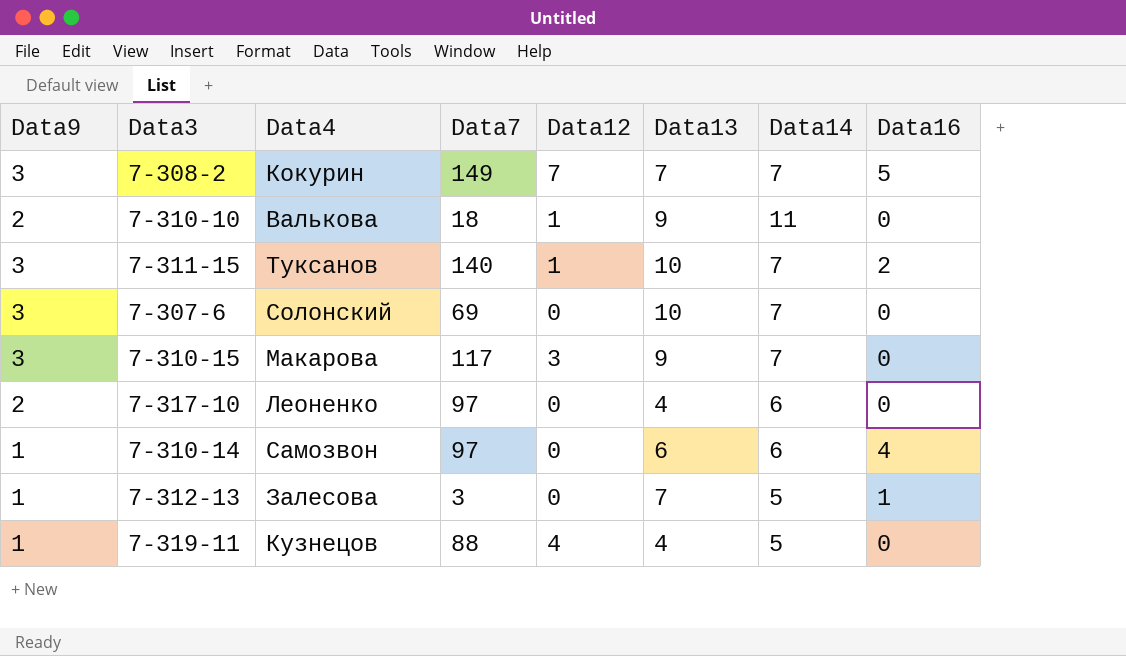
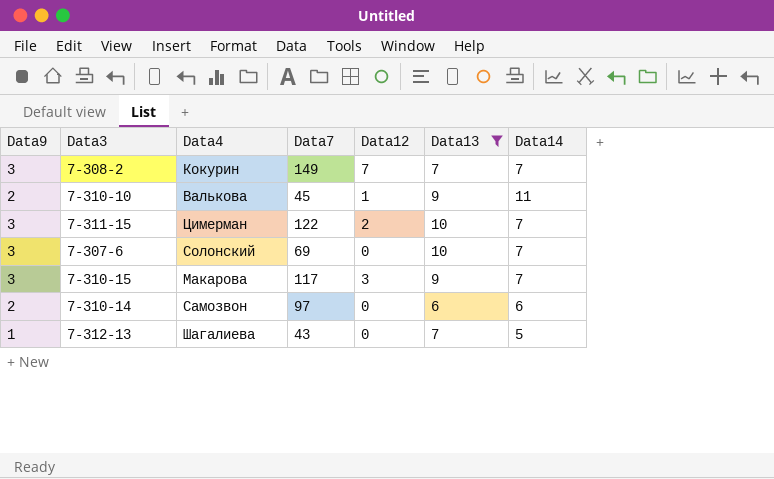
filter: none -> Data13 != 4
column Data16 | position: 8 -> none
7-310-10 | Data7: 18 -> 45
7-311-15 | Data4: Туксанов -> Цимерман
7-311-15 | Data7: 140 -> 122
7-311-15 | Data12: 1 -> 2
7-310-14 | Data9: 1 -> 2
7-312-13 | Data4: Залесова -> Шагалиева
7-312-13 | Data7: 3 -> 43

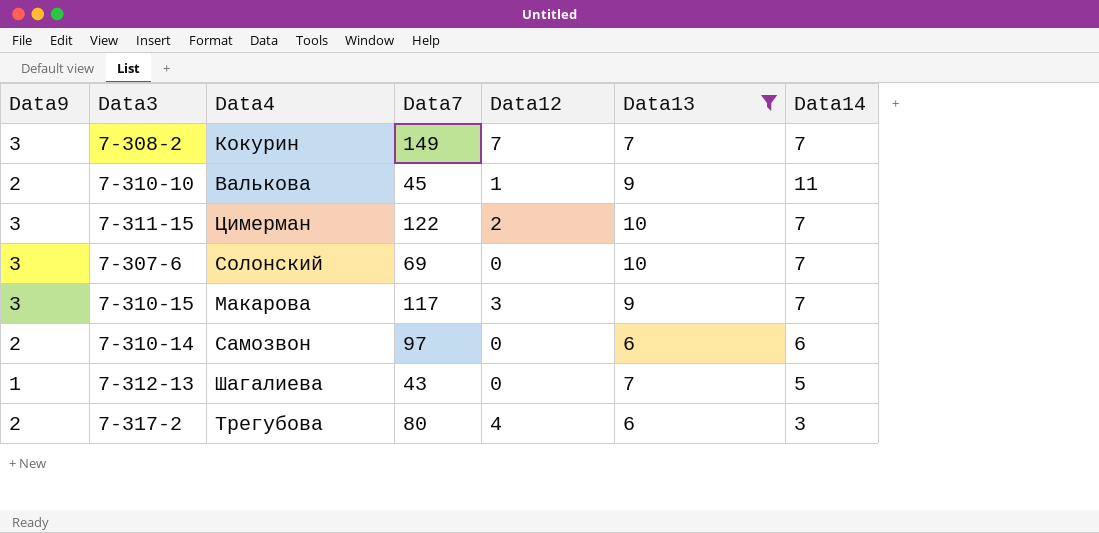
row 7-317-2: none -> 2 | Трегубова | 80 | 4 | 6 | 3

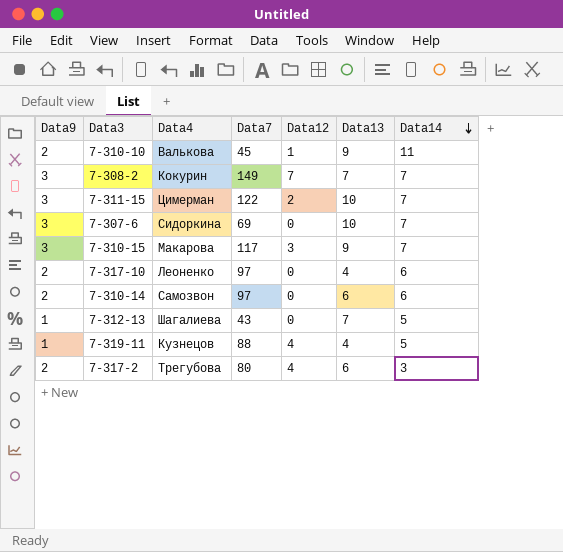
filter: Data13 != 4 -> none
row order: none -> Data14 descending
7-307-6 | Data4: Солонский -> Сидоркина

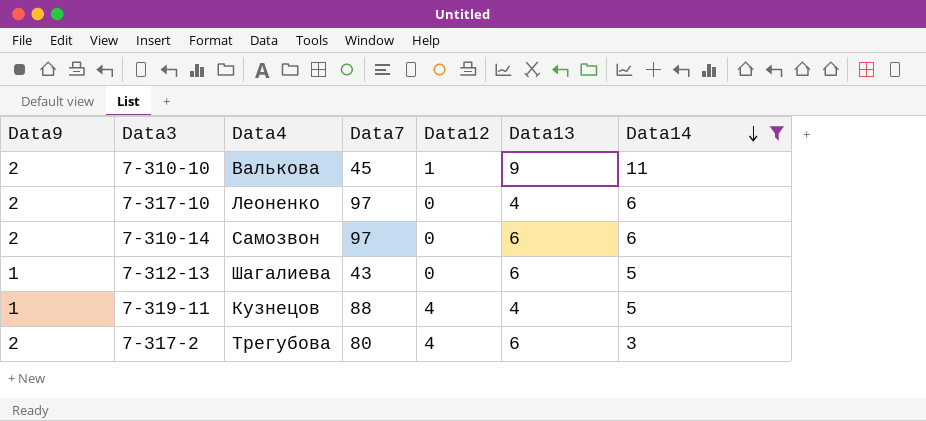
filter: none -> Data14 != 7
7-312-13 | Data13: 7 -> 6

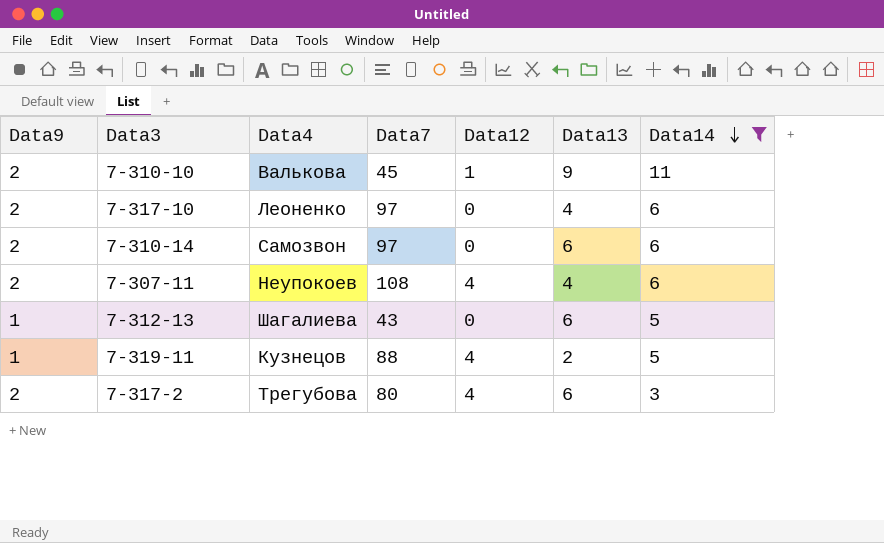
row 7-307-11: none -> 2 | Неупокоев | 108 | 4 | 4 | 6
7-319-11 | Data13: 4 -> 2

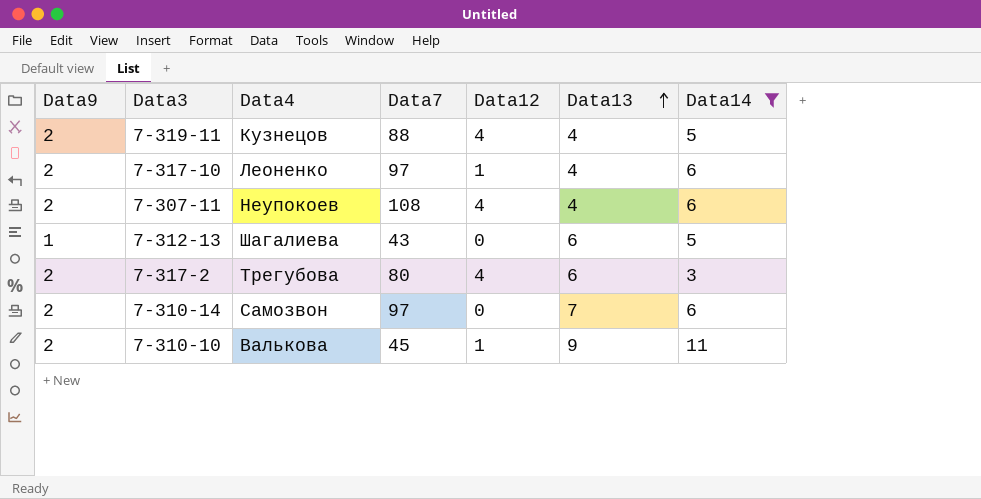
row order: Data14 descending -> Data13 ascending
7-319-11 | Data9: 1 -> 2
7-319-11 | Data13: 2 -> 4
7-317-10 | Data12: 0 -> 1
7-310-14 | Data13: 6 -> 7

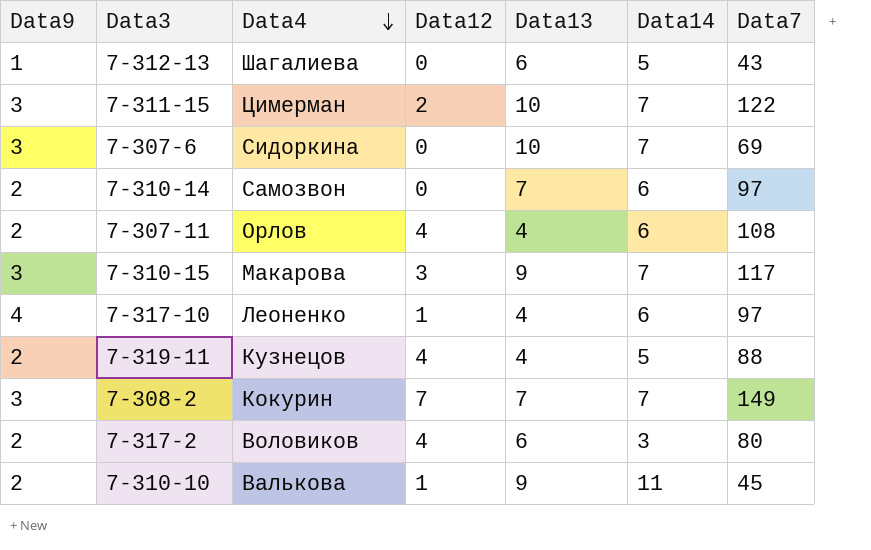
filter: Data14 != 7 -> none
row order: Data13 ascending -> Data4 descending
column Data7 | position: 4 -> 7
7-307-11 | Data4: Неупокоев -> Орлов
7-317-10 | Data9: 2 -> 4
7-317-2 | Data4: Трегубова -> Воловиков

